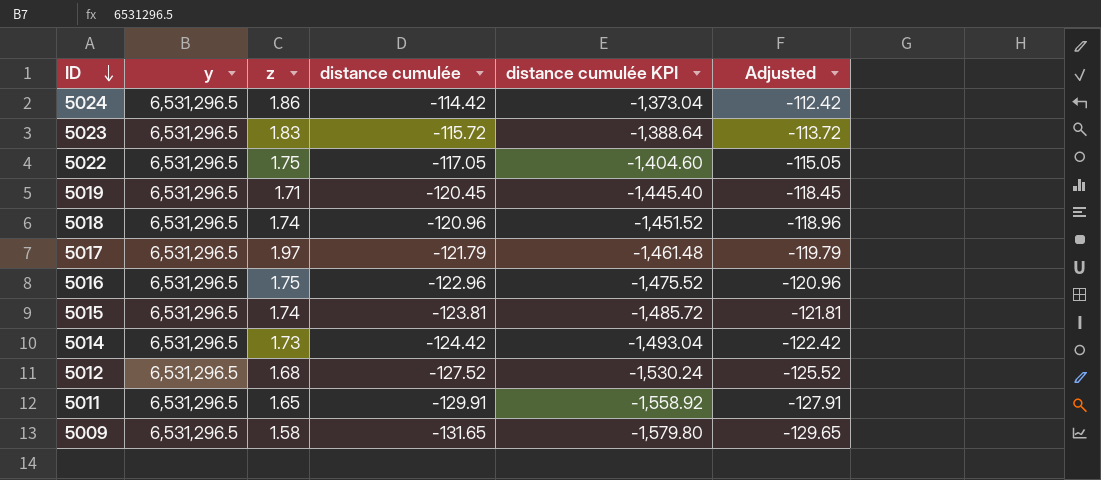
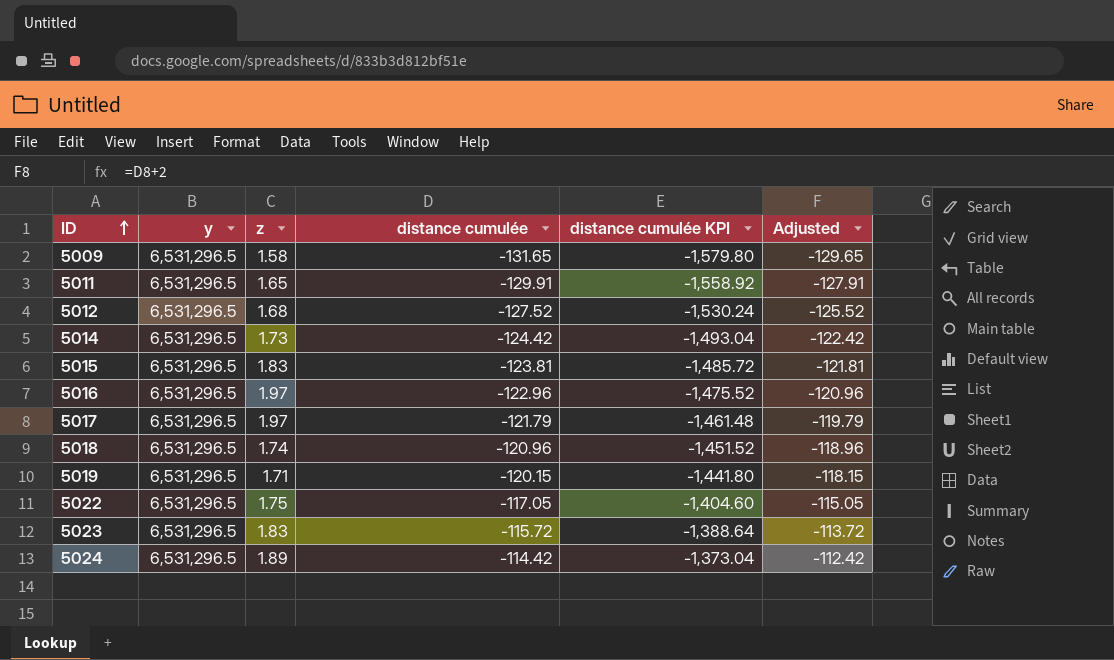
row order: ID descending -> ID ascending
5015 | z: 1.74 -> 1.83
5016 | z: 1.75 -> 1.97
5019 | distance cumulée: -120.45 -> -120.15
5019 | distance cumulée KPI: -1,445.40 -> -1,441.80
5019 | Adjusted: -118.45 -> -118.15
5024 | z: 1.86 -> 1.89

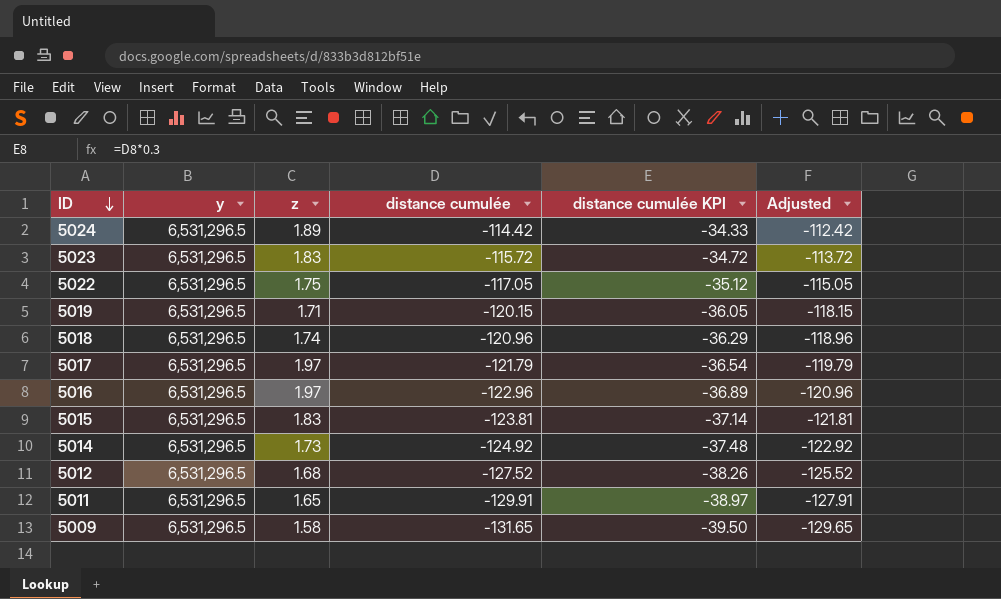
row order: ID ascending -> ID descending
column distance cumulée KPI | formula: [distance cumulée] * 12 -> [distance cumulée] * 0.3
5014 | distance cumulée: -124.42 -> -124.92
5014 | Adjusted: -122.42 -> -122.92

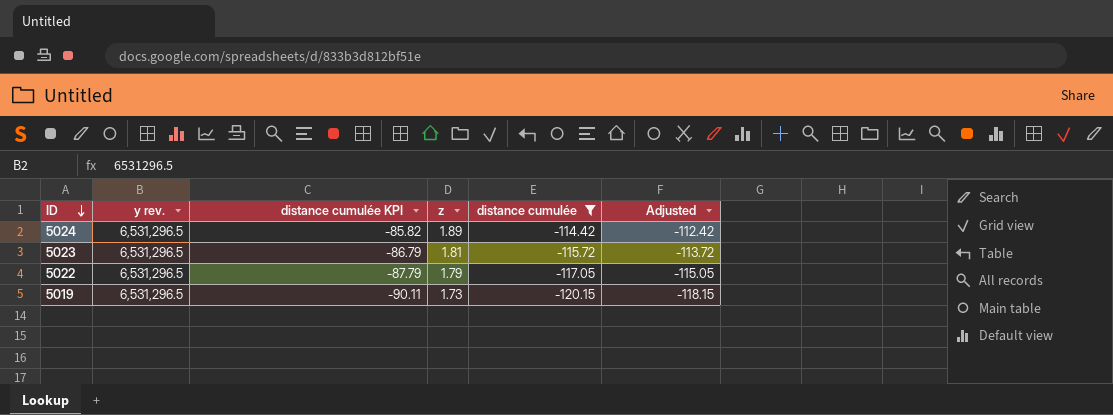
filter: none -> distance cumulée >= -120.15
column name: y -> y rev.
column distance cumulée KPI | formula: [distance cumulée] * 0.3 -> [distance cumulée] * 0.75
column distance cumulée KPI | position: 5 -> 3
5023 | z: 1.83 -> 1.81
5022 | z: 1.75 -> 1.79
5019 | z: 1.71 -> 1.73

